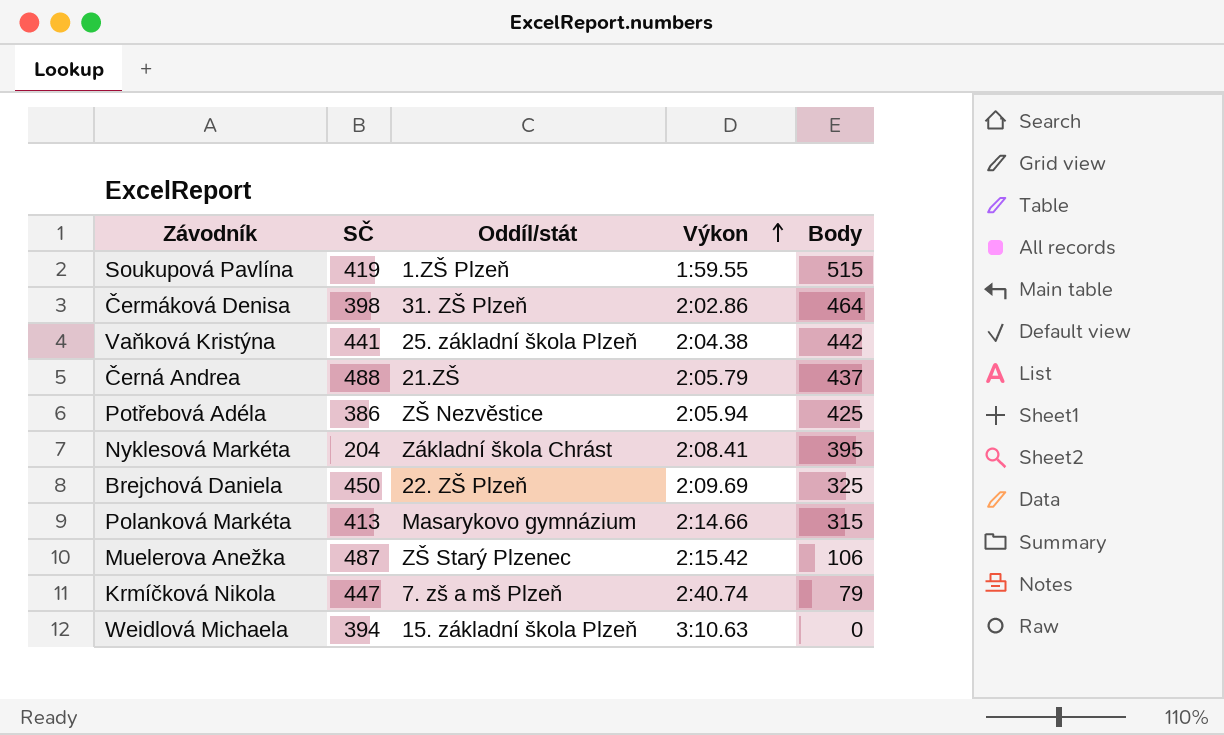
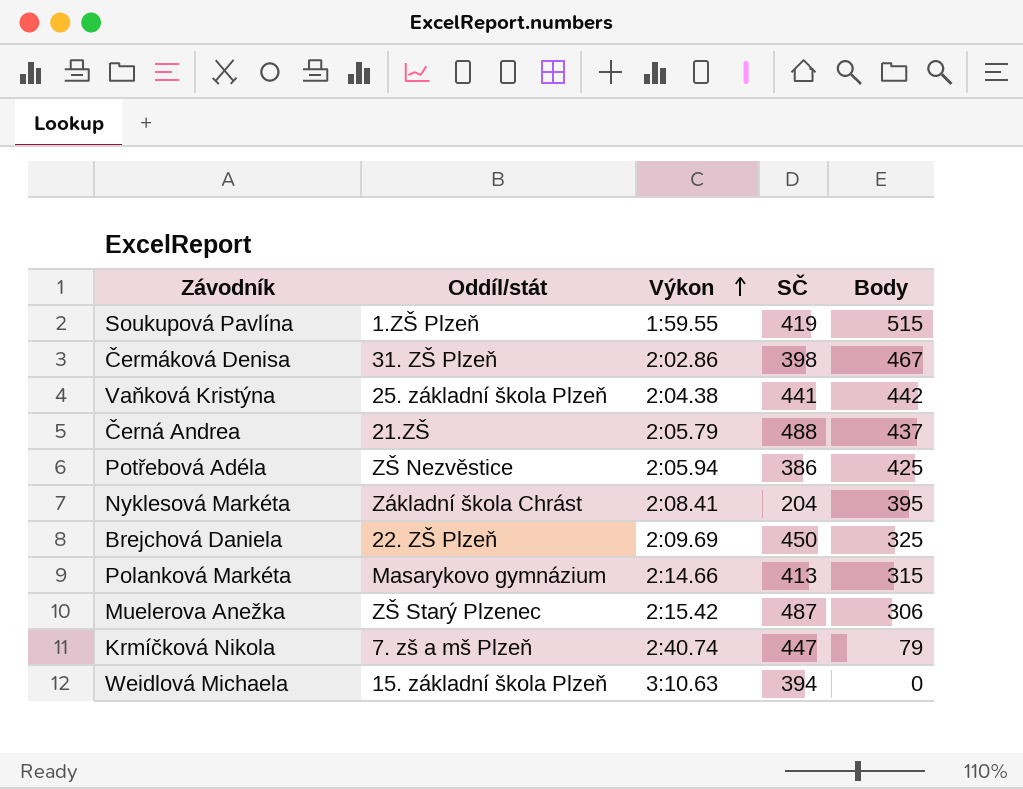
column SČ | position: 2 -> 4
Čermáková Denisa | Body: 464 -> 467
Muelerova Anežka | Body: 106 -> 306

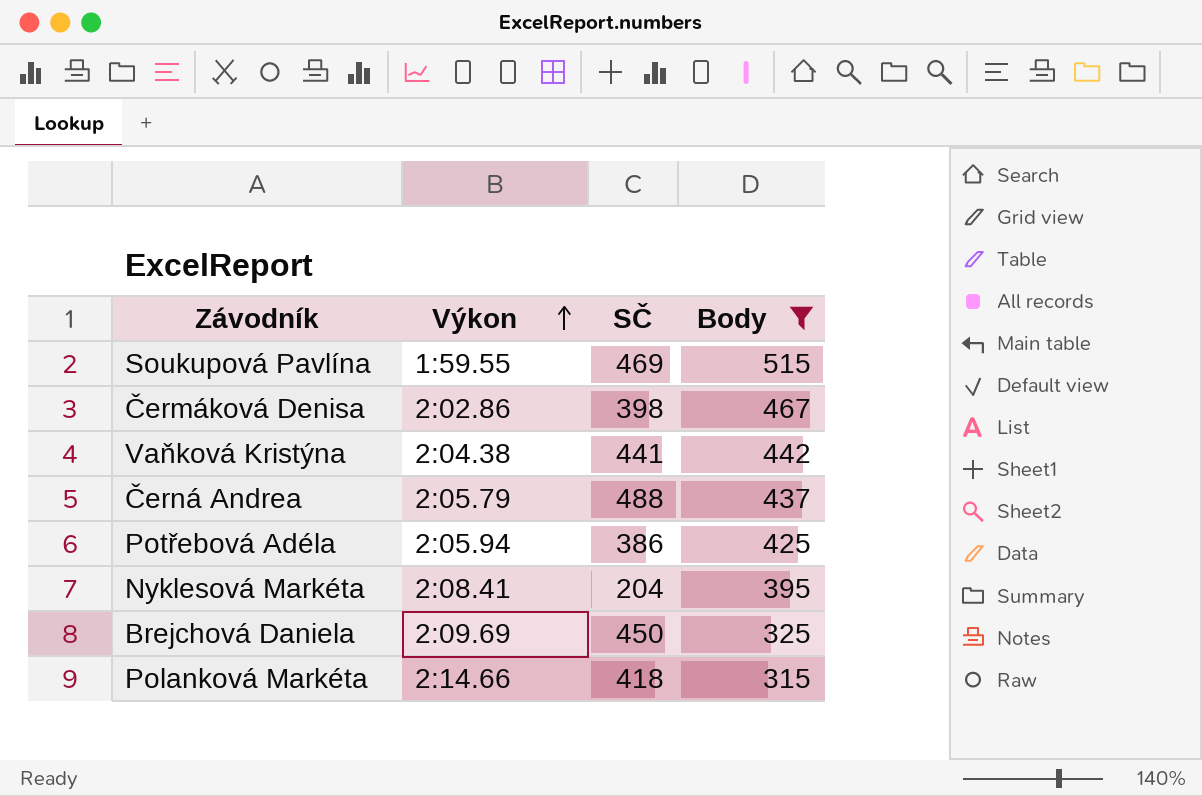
filter: none -> Body >= 315
column Oddíl/stát | position: 2 -> none
Soukupová Pavlína | SČ: 419 -> 469
Polanková Markéta | SČ: 413 -> 418

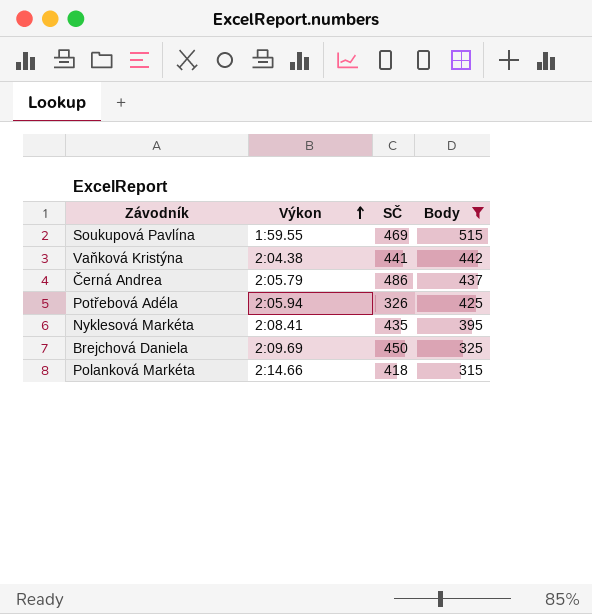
row Čermáková Denisa: 2:02.86 | 398 | 467 -> none
Černá Andrea | SČ: 488 -> 486
Potřebová Adéla | SČ: 386 -> 326
Nyklesová Markéta | SČ: 204 -> 435

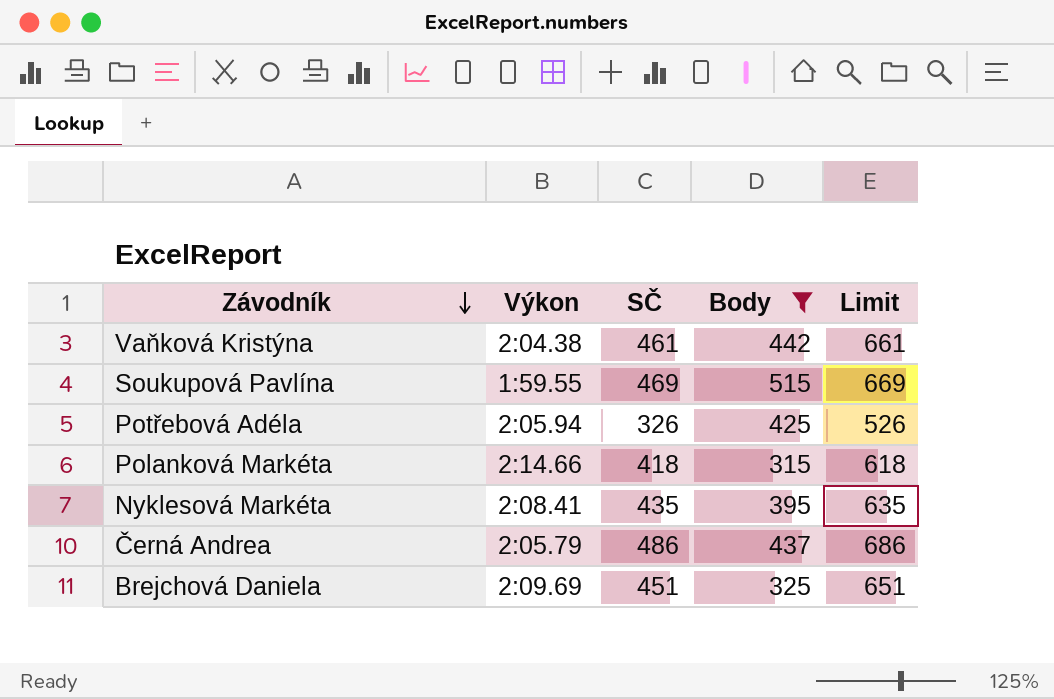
row order: Výkon ascending -> Závodník descending
column Limit | formula: none -> [SČ] + 200
Vaňková Kristýna | SČ: 441 -> 461
Brejchová Daniela | SČ: 450 -> 451

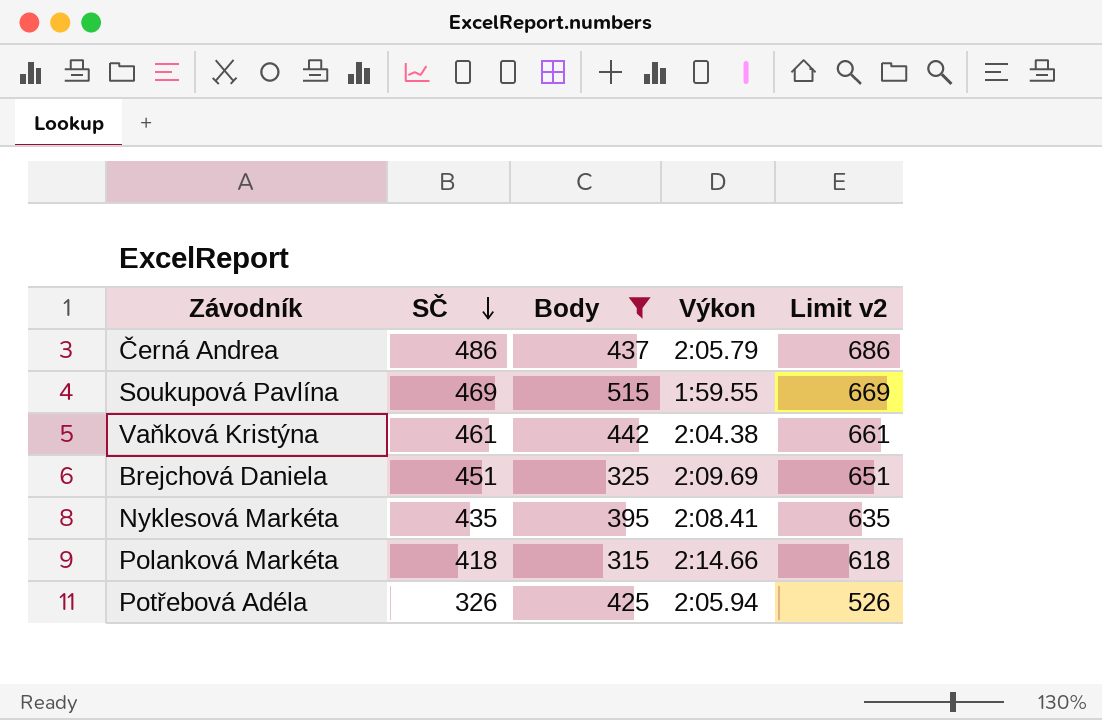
row order: Závodník descending -> SČ descending
column Výkon | position: 2 -> 4
column name: Limit -> Limit v2

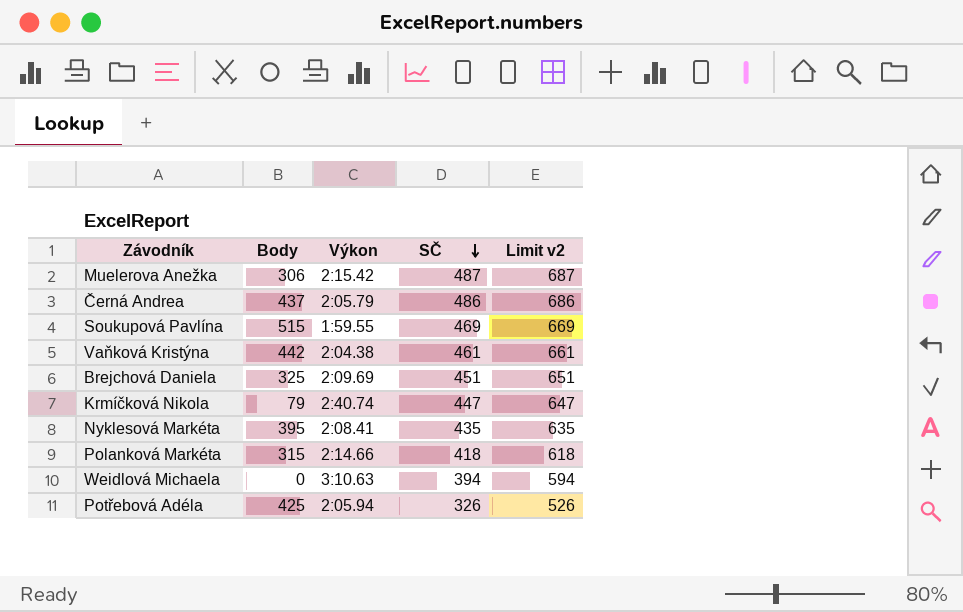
filter: Body >= 315 -> none
column SČ | position: 2 -> 4

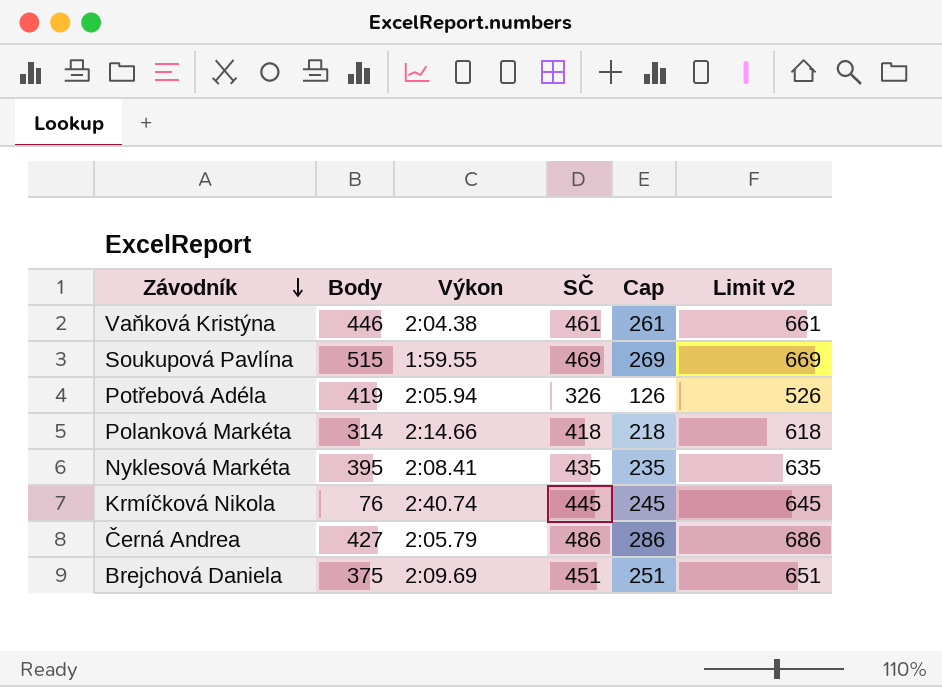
row order: SČ descending -> Závodník descending
column Cap | formula: none -> [SČ] - 200
row Muelerova Anežka: 306 | 2:15.42 | 487 | 687 -> none
row Weidlová Michaela: 0 | 3:10.63 | 394 | 594 -> none
Vaňková Kristýna | Body: 442 -> 446
Potřebová Adéla | Body: 425 -> 419
Polanková Markéta | Body: 315 -> 314
Krmíčková Nikola | Body: 79 -> 76
Krmíčková Nikola | SČ: 447 -> 445
Krmíčková Nikola | Limit v2: 647 -> 645
Černá Andrea | Body: 437 -> 427
Brejchová Daniela | Body: 325 -> 375

